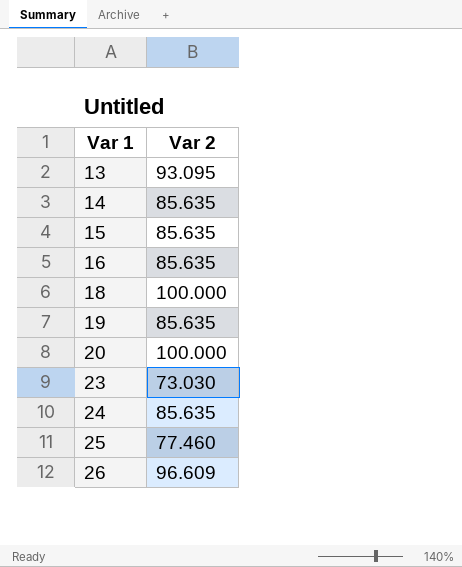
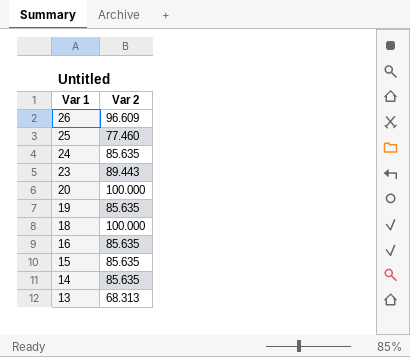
row order: Var 1 ascending -> Var 1 descending
23 | Var 2: 73.030 -> 89.443
13 | Var 2: 93.095 -> 68.313

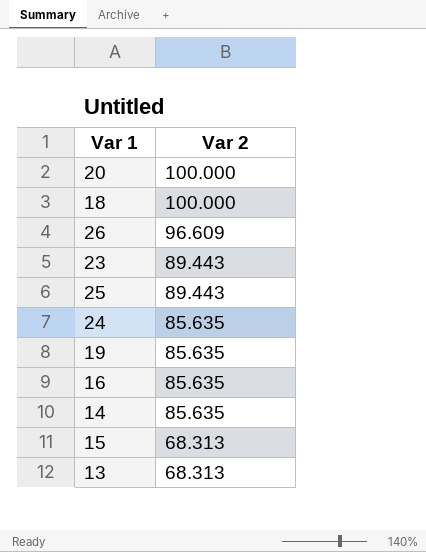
row order: Var 1 descending -> Var 2 descending
25 | Var 2: 77.460 -> 89.443
15 | Var 2: 85.635 -> 68.313

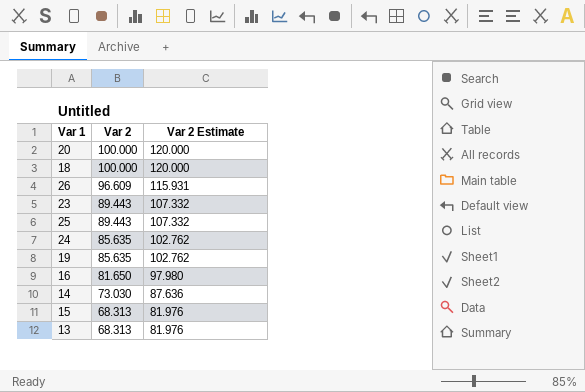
column Var 2 Estimate | formula: none -> [Var 2] * 1.2
16 | Var 2: 85.635 -> 81.650
14 | Var 2: 85.635 -> 73.030

